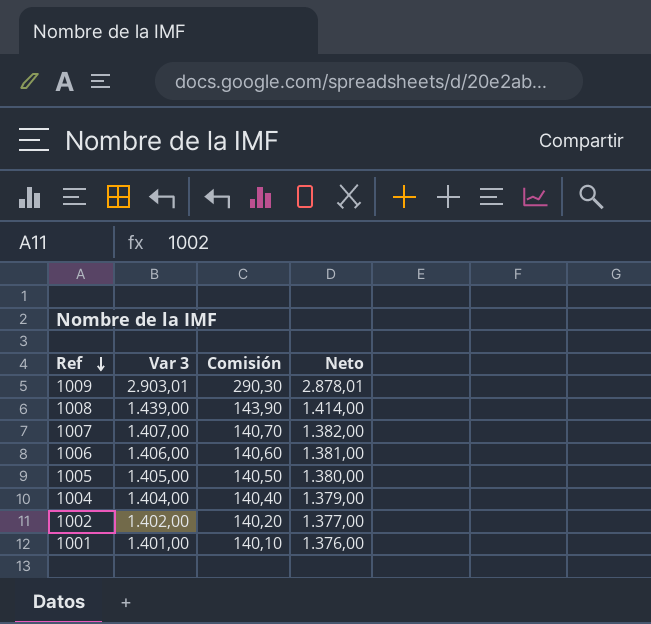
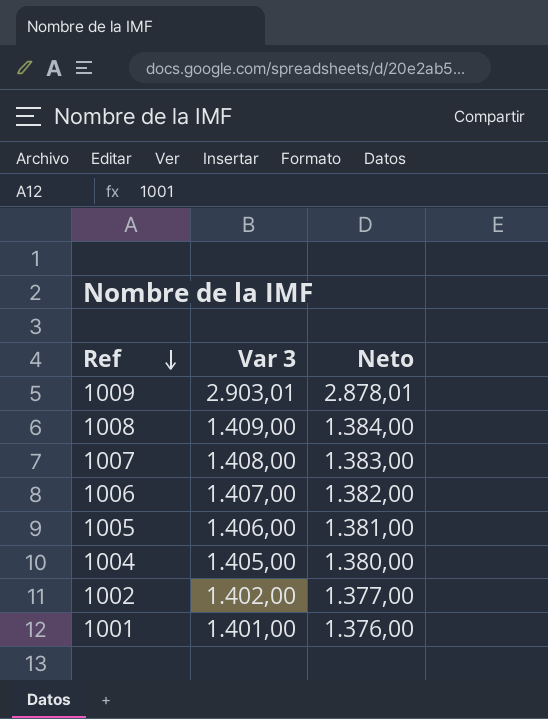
column Comisión | formula: [Var 3] * 0,1 -> none
1008 | Var 3: 1.439,00 -> 1.409,00
1008 | Neto: 1.414,00 -> 1.384,00
1007 | Var 3: 1.407,00 -> 1.408,00
1007 | Neto: 1.382,00 -> 1.383,00
1006 | Var 3: 1.406,00 -> 1.407,00
1006 | Neto: 1.381,00 -> 1.382,00
1005 | Var 3: 1.405,00 -> 1.406,00
1005 | Neto: 1.380,00 -> 1.381,00
1004 | Var 3: 1.404,00 -> 1.405,00
1004 | Neto: 1.379,00 -> 1.380,00

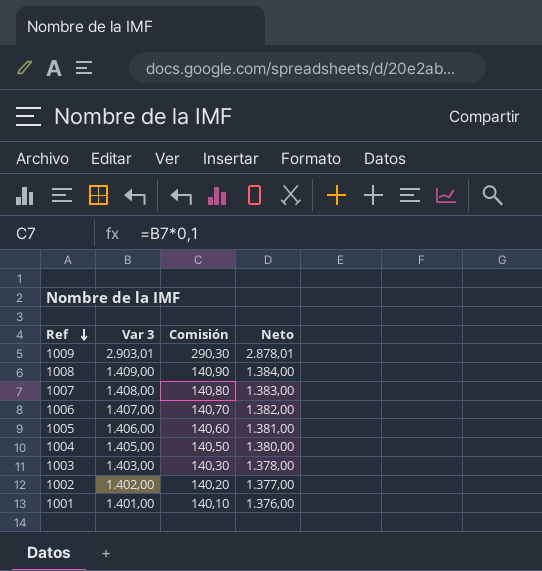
column Comisión | formula: none -> [Var 3] * 0,1
row 1003: none -> 1.403,00 | 140,30 | 1.378,00

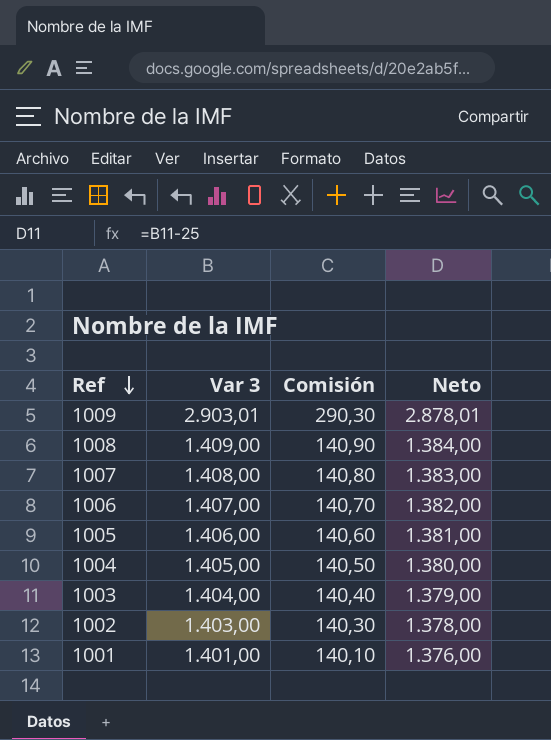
1003 | Var 3: 1.403,00 -> 1.404,00
1003 | Comisión: 140,30 -> 140,40
1003 | Neto: 1.378,00 -> 1.379,00
1002 | Var 3: 1.402,00 -> 1.403,00
1002 | Comisión: 140,20 -> 140,30
1002 | Neto: 1.377,00 -> 1.378,00

